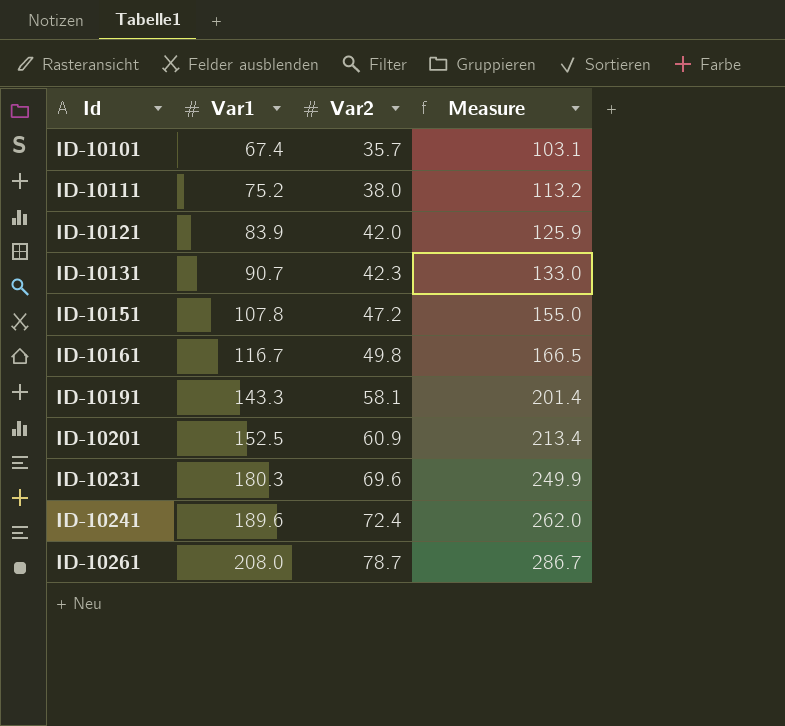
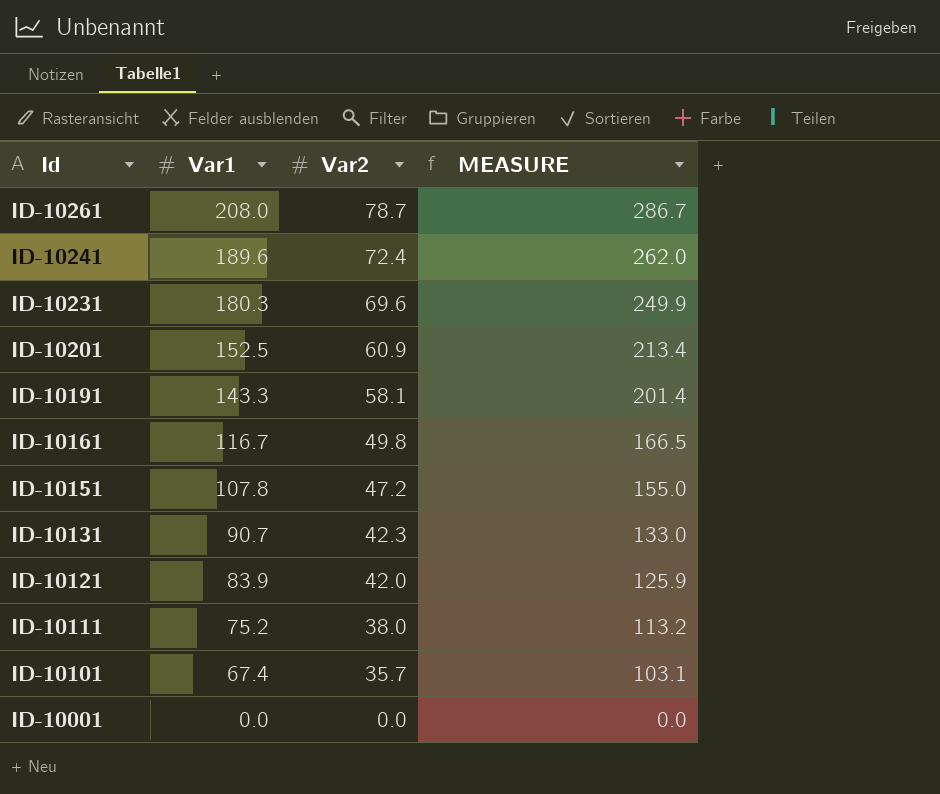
row order: Id ascending -> Id descending
column name: Measure -> MEASURE
row ID-10001: none -> 0.0 | 0.0 | 0.0

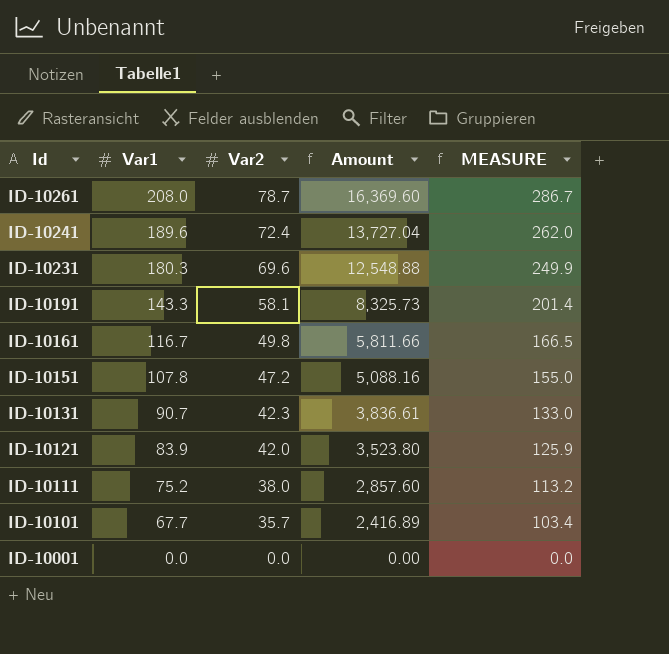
column Amount | formula: none -> [Var1] * [Var2]
row ID-10201: 152.5 | 60.9 | 213.4 -> none
ID-10101 | Var1: 67.4 -> 67.7
ID-10101 | MEASURE: 103.1 -> 103.4

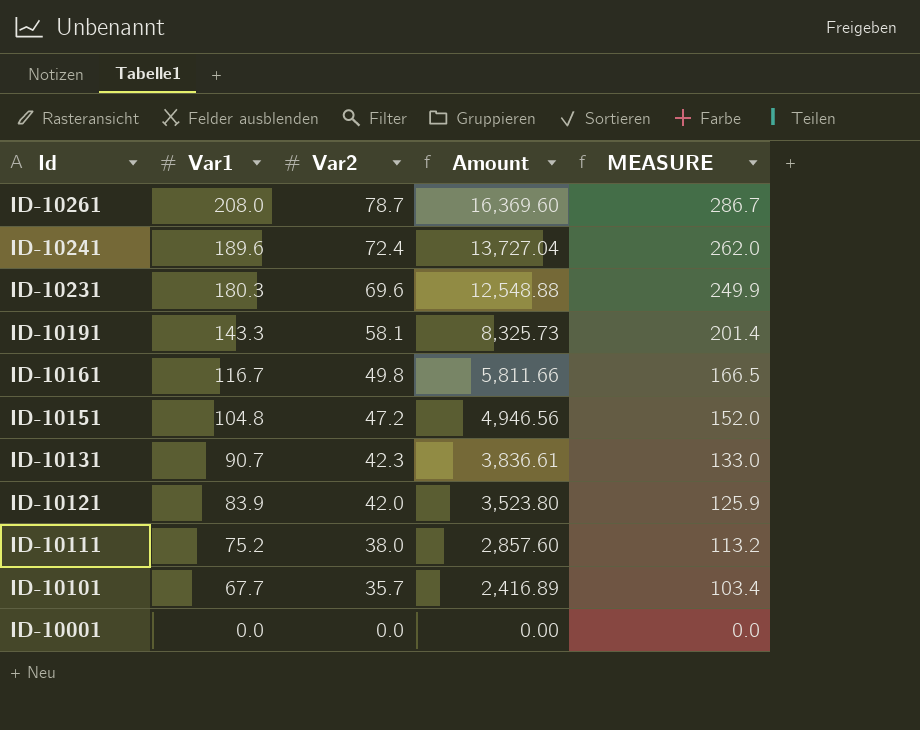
ID-10151 | Var1: 107.8 -> 104.8
ID-10151 | Amount: 5,088.16 -> 4,946.56
ID-10151 | MEASURE: 155.0 -> 152.0

